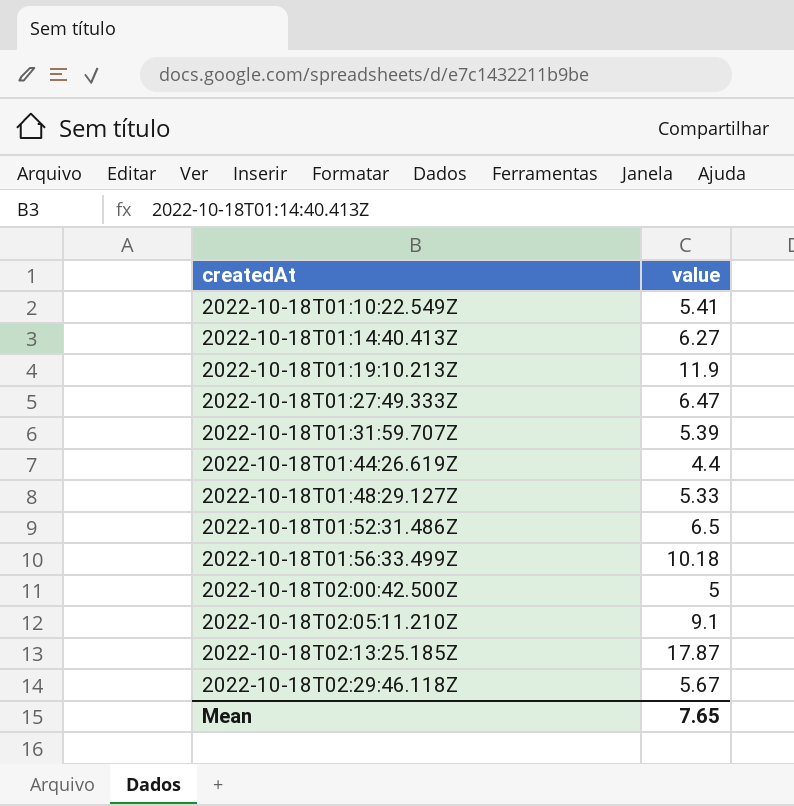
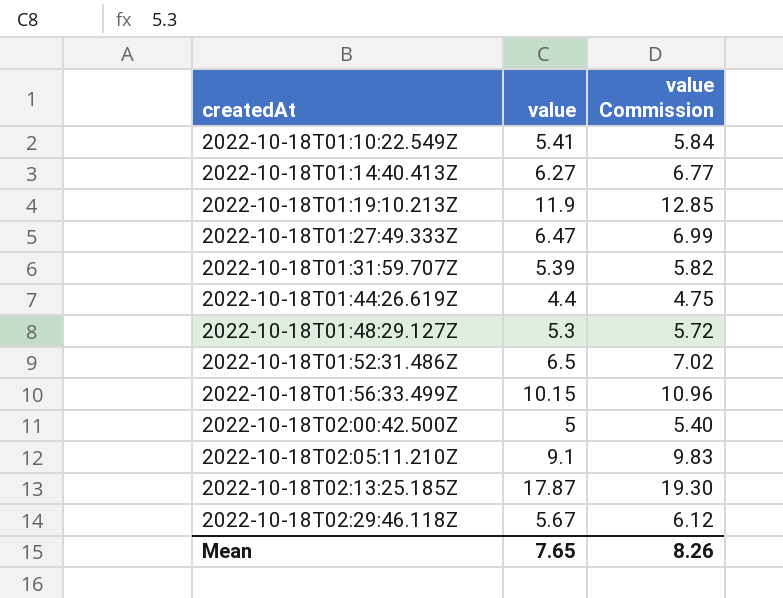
column value Commission | formula: none -> [value] * 1.08
2022-10-18T01:48:29.127Z | value: 5.33 -> 5.3
2022-10-18T01:56:33.499Z | value: 10.18 -> 10.15

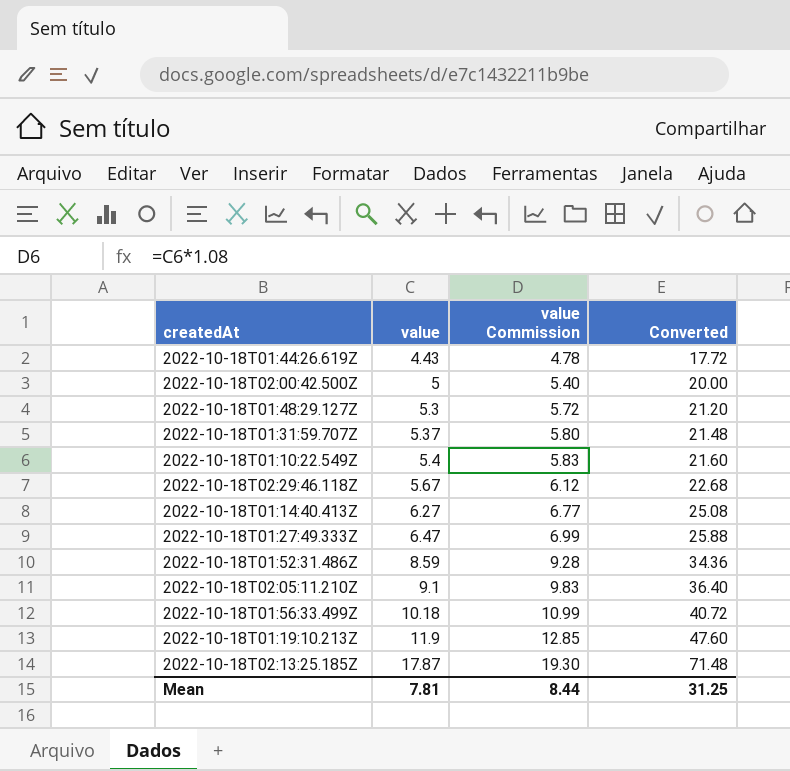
row order: createdAt ascending -> value ascending
column Converted | formula: none -> [value] * 4
2022-10-18T01:44:26.619Z | value: 4.4 -> 4.43
2022-10-18T01:44:26.619Z | value Commission: 4.75 -> 4.78
2022-10-18T01:31:59.707Z | value: 5.39 -> 5.37
2022-10-18T01:31:59.707Z | value Commission: 5.82 -> 5.80
2022-10-18T01:10:22.549Z | value: 5.41 -> 5.4
2022-10-18T01:10:22.549Z | value Commission: 5.84 -> 5.83
2022-10-18T01:52:31.486Z | value: 6.5 -> 8.59
2022-10-18T01:52:31.486Z | value Commission: 7.02 -> 9.28
2022-10-18T01:56:33.499Z | value: 10.15 -> 10.18
2022-10-18T01:56:33.499Z | value Commission: 10.96 -> 10.99
Mean | value: 7.65 -> 7.81
Mean | value Commission: 8.26 -> 8.44

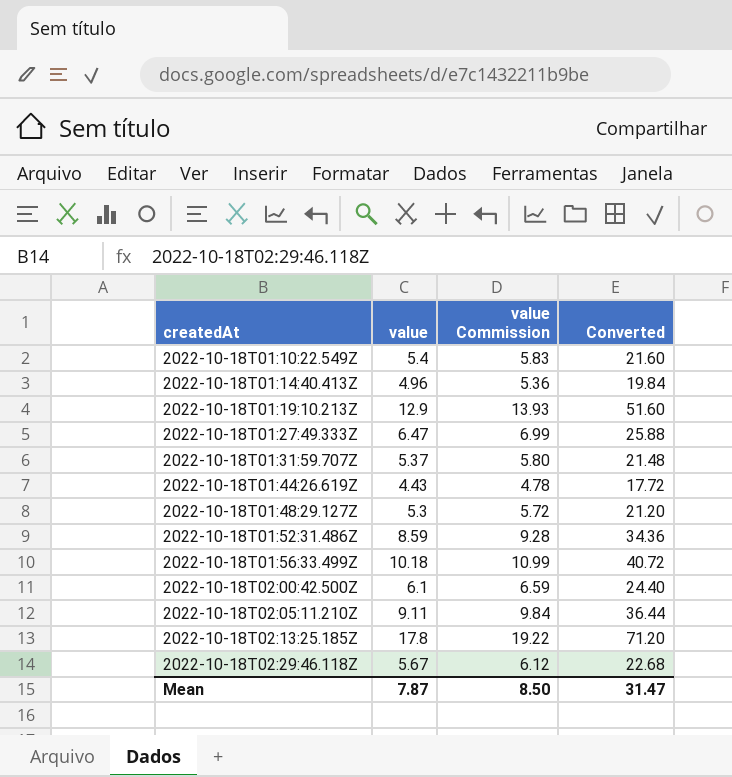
row order: value ascending -> createdAt ascending
2022-10-18T01:14:40.413Z | value: 6.27 -> 4.96
2022-10-18T01:14:40.413Z | value Commission: 6.77 -> 5.36
2022-10-18T01:14:40.413Z | Converted: 25.08 -> 19.84
2022-10-18T01:19:10.213Z | value: 11.9 -> 12.9
2022-10-18T01:19:10.213Z | value Commission: 12.85 -> 13.93
2022-10-18T01:19:10.213Z | Converted: 47.60 -> 51.60
2022-10-18T02:00:42.500Z | value: 5 -> 6.1
2022-10-18T02:00:42.500Z | value Commission: 5.40 -> 6.59
2022-10-18T02:00:42.500Z | Converted: 20.00 -> 24.40
2022-10-18T02:05:11.210Z | value: 9.1 -> 9.11
2022-10-18T02:05:11.210Z | value Commission: 9.83 -> 9.84
2022-10-18T02:05:11.210Z | Converted: 36.40 -> 36.44
2022-10-18T02:13:25.185Z | value: 17.87 -> 17.8
2022-10-18T02:13:25.185Z | value Commission: 19.30 -> 19.22
2022-10-18T02:13:25.185Z | Converted: 71.48 -> 71.20
Mean | value: 7.81 -> 7.87
Mean | value Commission: 8.44 -> 8.50
Mean | Converted: 31.25 -> 31.47

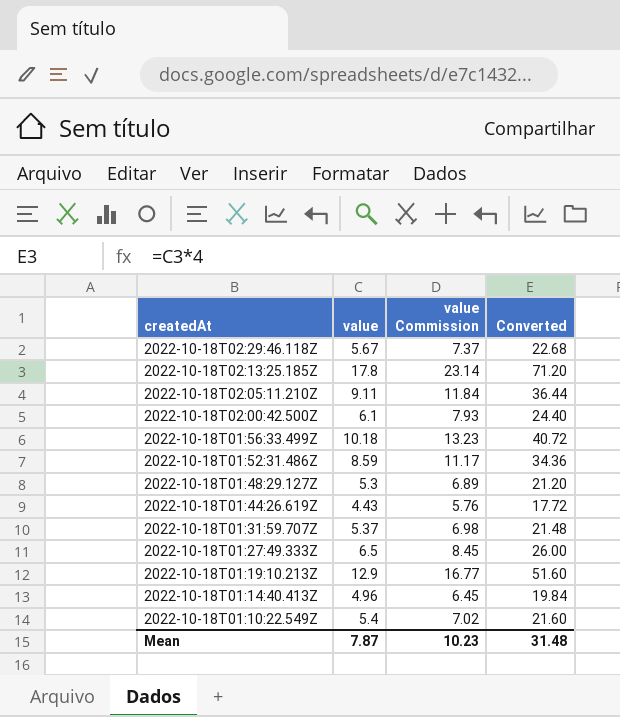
row order: createdAt ascending -> createdAt descending
column value Commission | formula: [value] * 1.08 -> [value] * 1.3
2022-10-18T01:27:49.333Z | value: 6.47 -> 6.5
2022-10-18T01:27:49.333Z | Converted: 25.88 -> 26.00
Mean | value Commission: 8.50 -> 10.23
Mean | Converted: 31.47 -> 31.48

